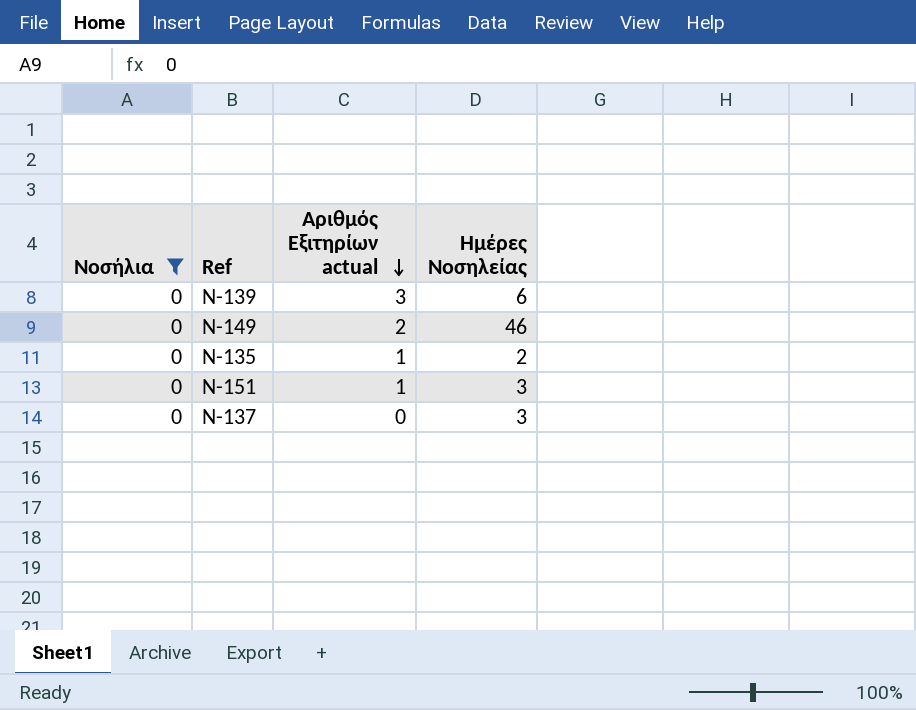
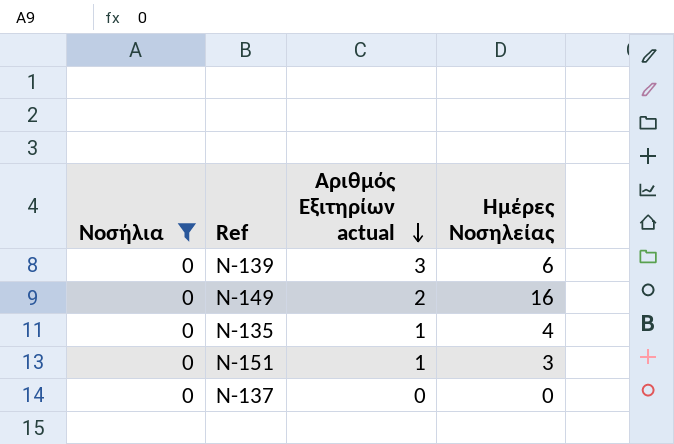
N-149 | Ημέρες Νοσηλείας: 46 -> 16
N-135 | Ημέρες Νοσηλείας: 2 -> 4
N-137 | Ημέρες Νοσηλείας: 3 -> 0

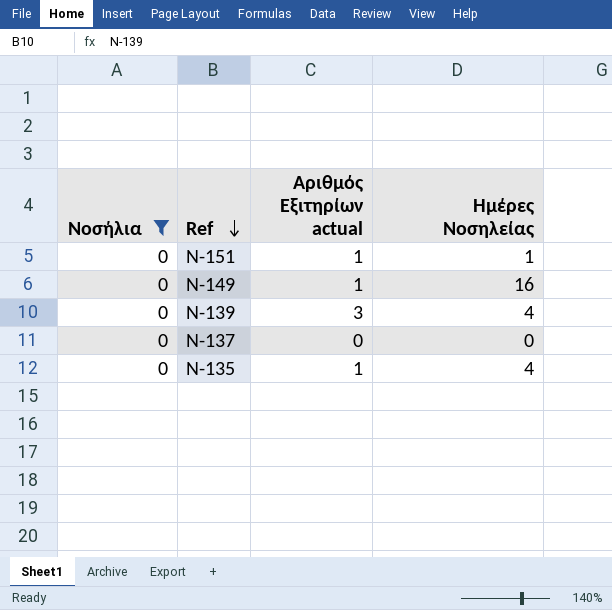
row order: Αριθμός Εξιτηρίων actual descending -> Ref descending
N-151 | Ημέρες Νοσηλείας: 3 -> 1
N-149 | Αριθμός Εξιτηρίων actual: 2 -> 1
N-139 | Ημέρες Νοσηλείας: 6 -> 4

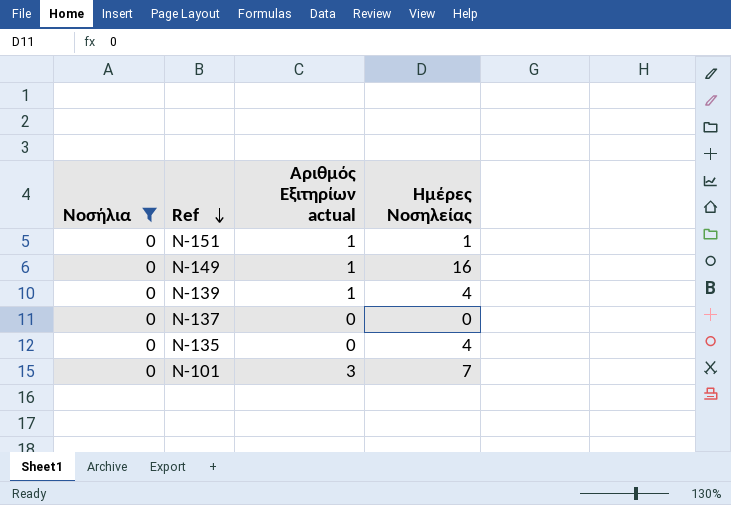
N-139 | Αριθμός Εξιτηρίων actual: 3 -> 1
N-135 | Αριθμός Εξιτηρίων actual: 1 -> 0
row N-101: none -> 0 | 3 | 7

